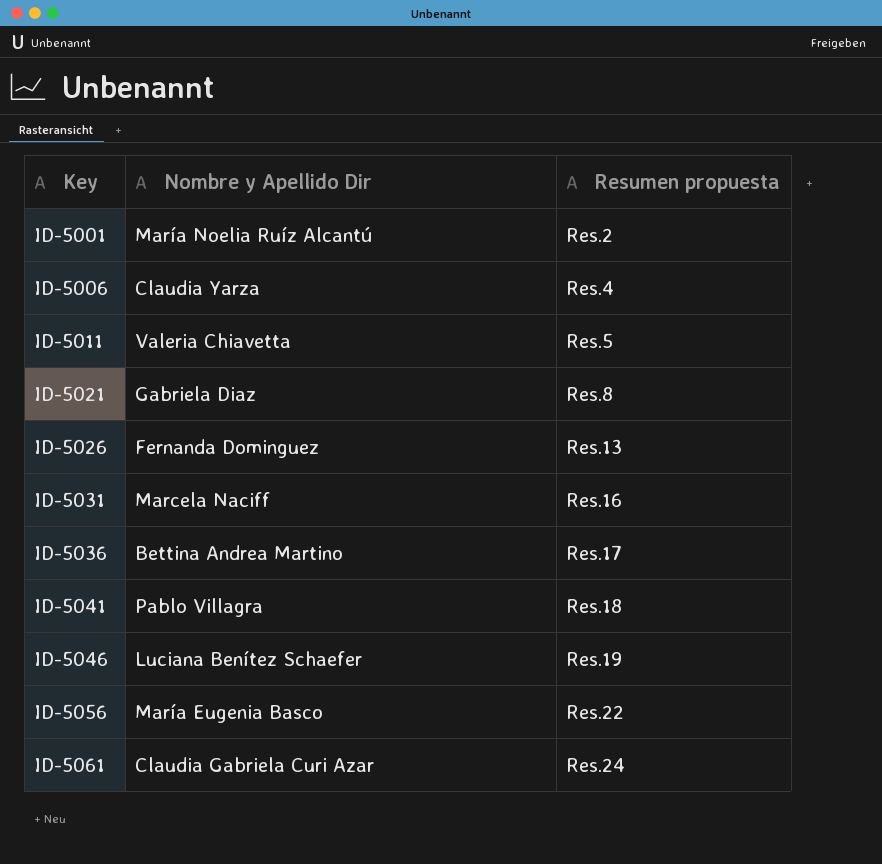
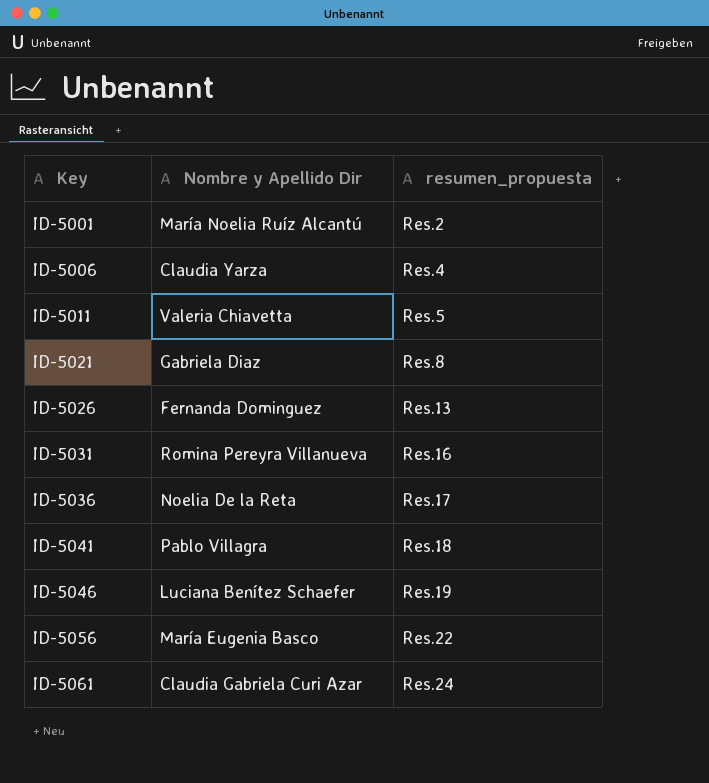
column name: Resumen propuesta -> resumen_propuesta
ID-5031 | Nombre y Apellido Dir: Marcela Naciff -> Romina Pereyra Villanueva
ID-5036 | Nombre y Apellido Dir: Bettina Andrea Martino -> Noelia De la Reta

